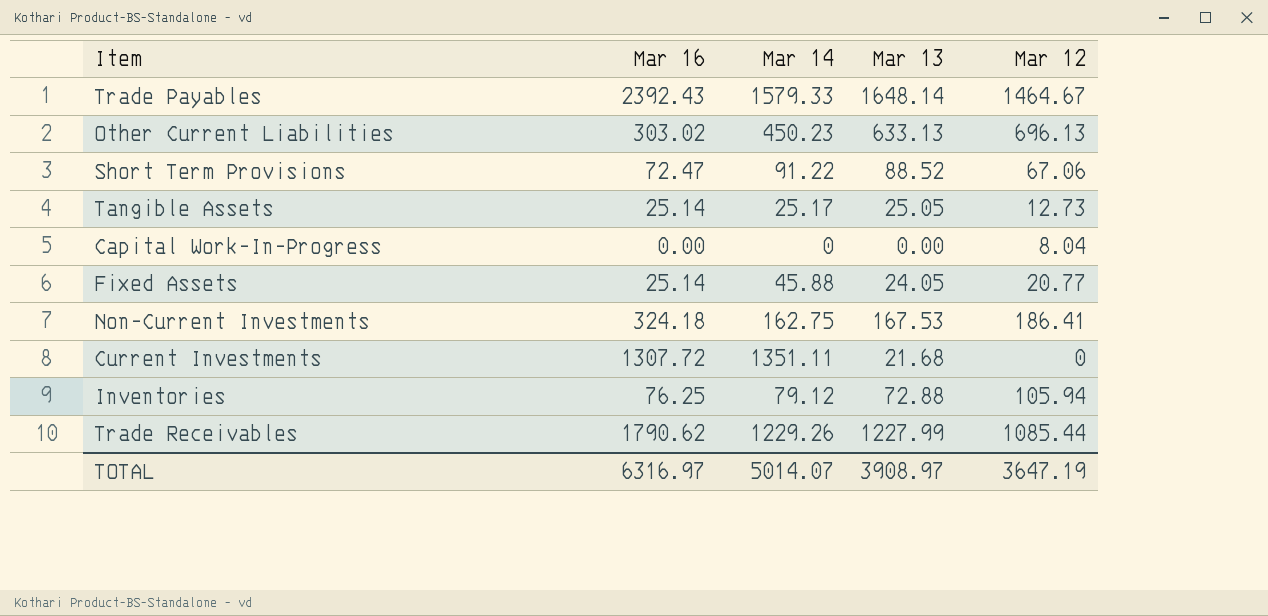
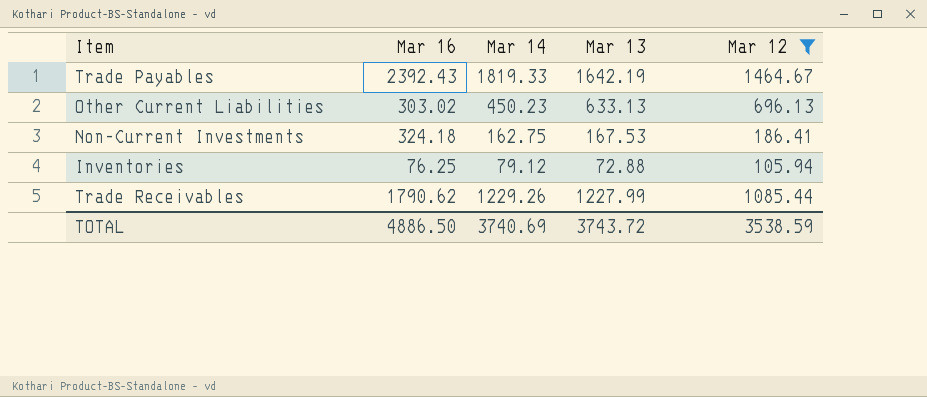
filter: none -> Mar 12 >= 105.94
Trade Payables | Mar 14: 1579.33 -> 1819.33
Trade Payables | Mar 13: 1648.14 -> 1642.19
TOTAL | Mar 16: 6316.97 -> 4886.50
TOTAL | Mar 14: 5014.07 -> 3740.69
TOTAL | Mar 13: 3908.97 -> 3743.72
TOTAL | Mar 12: 3647.19 -> 3538.59

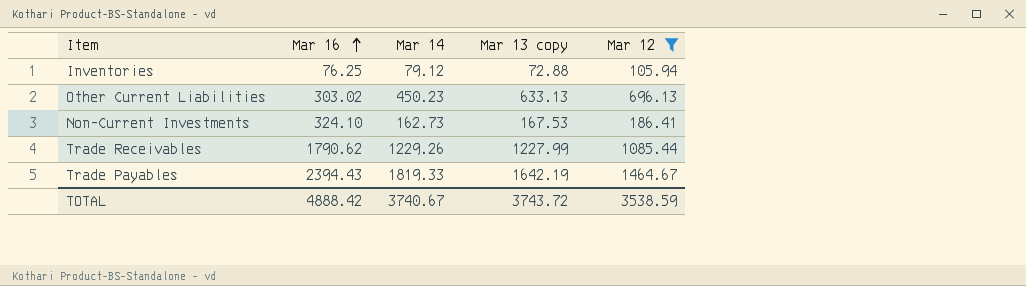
row order: none -> Mar 16 ascending
column name: Mar 13 -> Mar 13 copy
Non-Current Investments | Mar 16: 324.18 -> 324.10
Non-Current Investments | Mar 14: 162.75 -> 162.73
Trade Payables | Mar 16: 2392.43 -> 2394.43
TOTAL | Mar 16: 4886.50 -> 4888.42
TOTAL | Mar 14: 3740.69 -> 3740.67

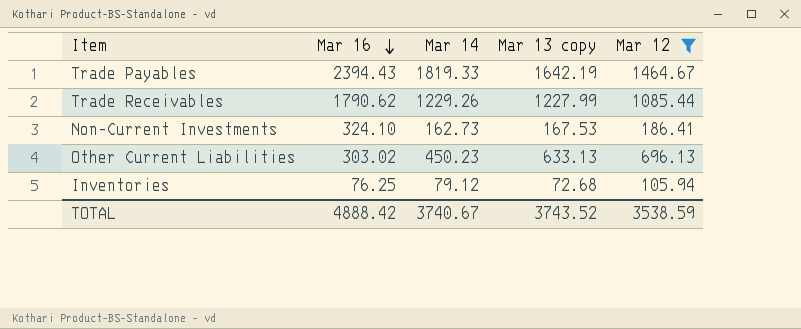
row order: Mar 16 ascending -> Mar 16 descending
Inventories | Mar 13 copy: 72.88 -> 72.68
TOTAL | Mar 13 copy: 3743.72 -> 3743.52

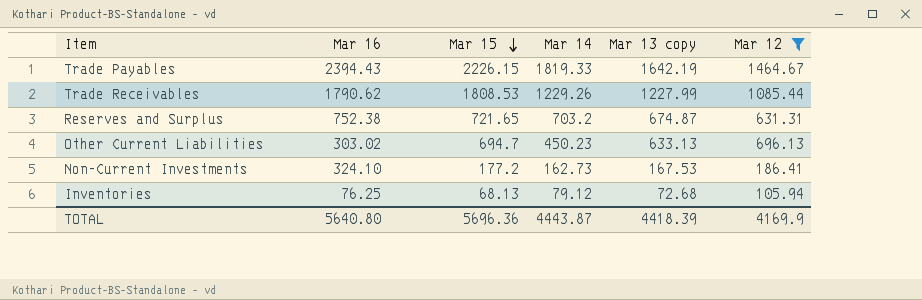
row order: Mar 16 descending -> Mar 15 descending
column Mar 15 | position: none -> 3
row Reserves and Surplus: none -> 752.38 | 721.65 | 703.2 | 674.87 | 631.31
TOTAL | Mar 16: 4888.42 -> 5640.80
TOTAL | Mar 14: 3740.67 -> 4443.87
TOTAL | Mar 13 copy: 3743.52 -> 4418.39
TOTAL | Mar 12: 3538.59 -> 4169.9

